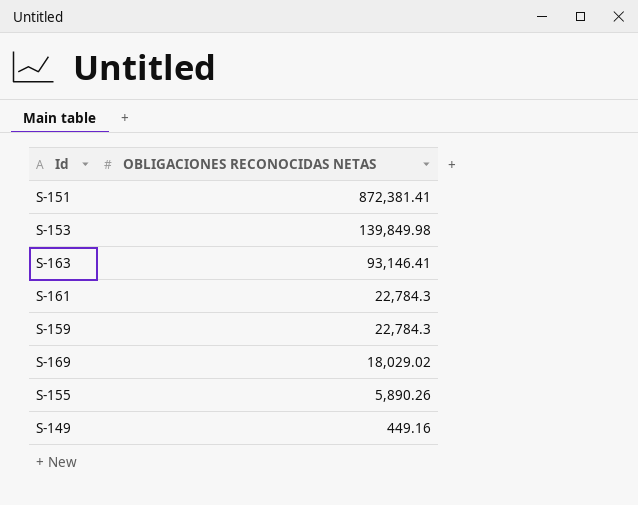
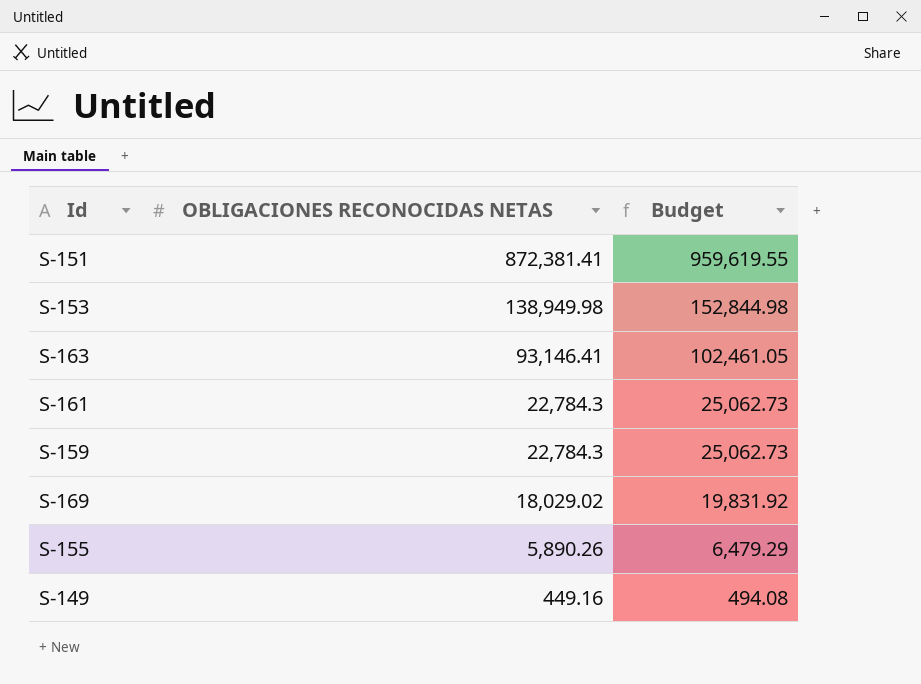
column Budget | formula: none -> [OBLIGACIONES RECONOCIDAS NETAS] * 1.1
S-153 | OBLIGACIONES RECONOCIDAS NETAS: 139,849.98 -> 138,949.98

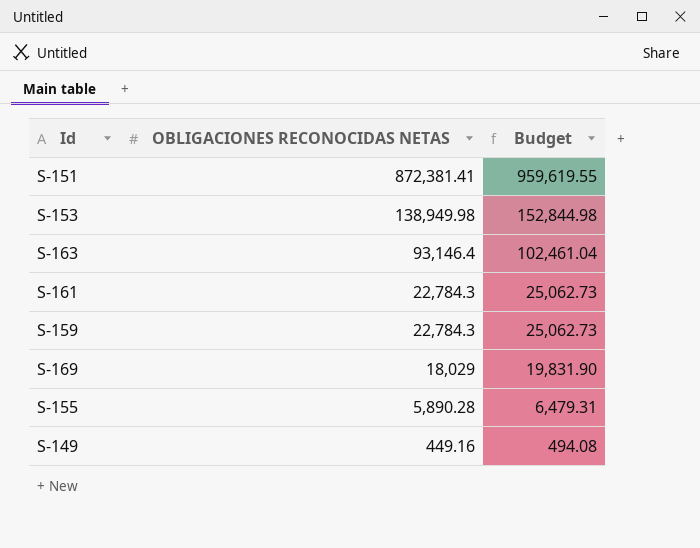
S-163 | OBLIGACIONES RECONOCIDAS NETAS: 93,146.41 -> 93,146.4
S-163 | Budget: 102,461.05 -> 102,461.04
S-169 | OBLIGACIONES RECONOCIDAS NETAS: 18,029.02 -> 18,029
S-169 | Budget: 19,831.92 -> 19,831.90
S-155 | OBLIGACIONES RECONOCIDAS NETAS: 5,890.26 -> 5,890.28
S-155 | Budget: 6,479.29 -> 6,479.31

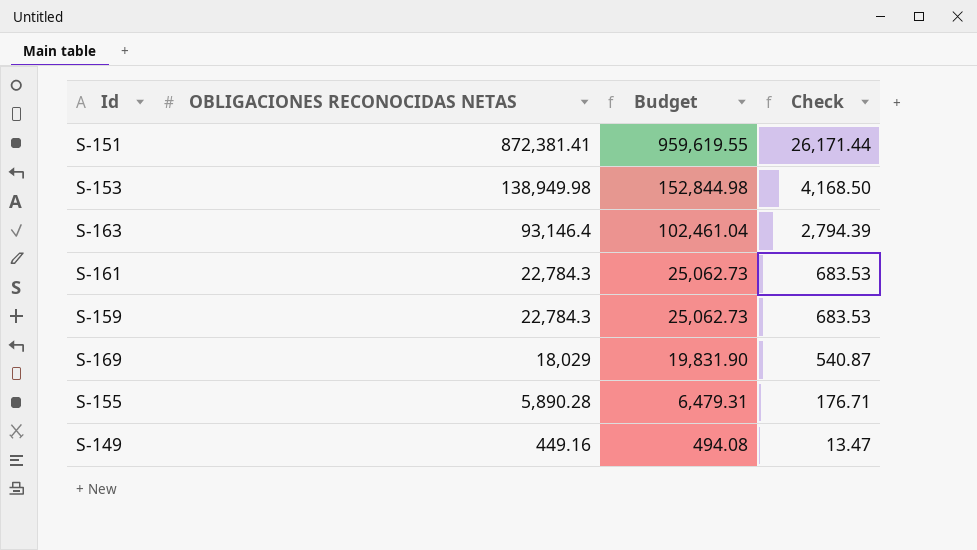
column Check | formula: none -> [OBLIGACIONES RECONOCIDAS NETAS] * 0.03

